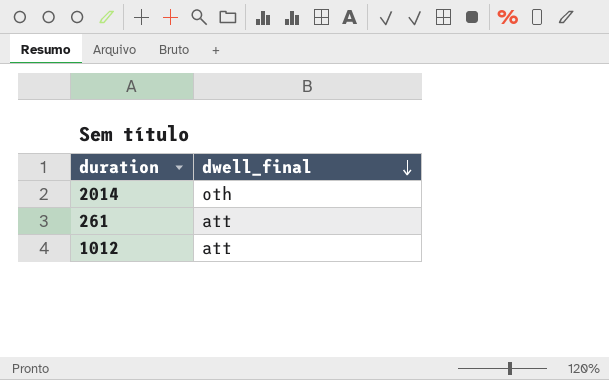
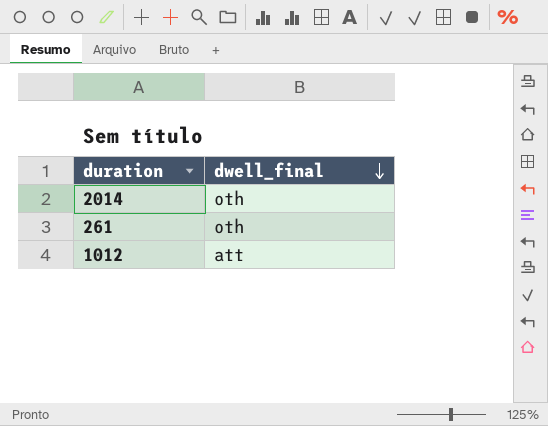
261 | dwell_final: att -> oth

